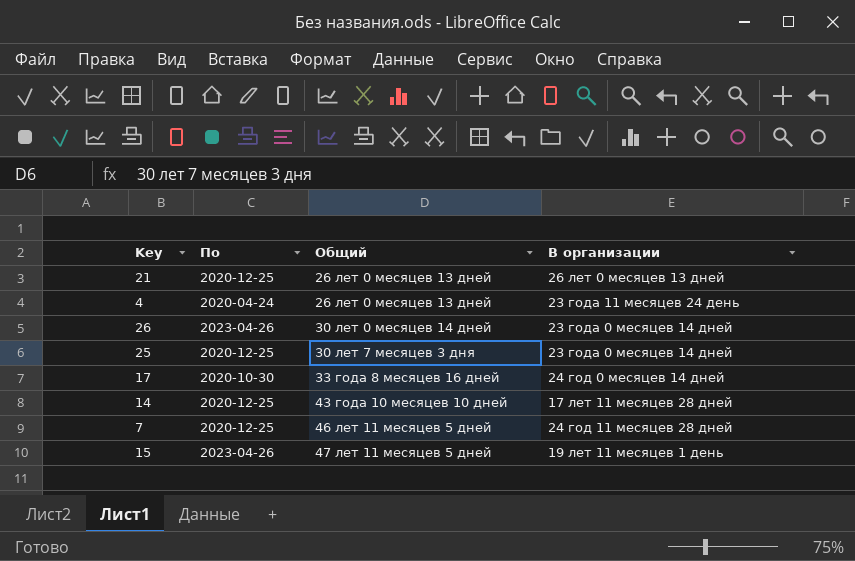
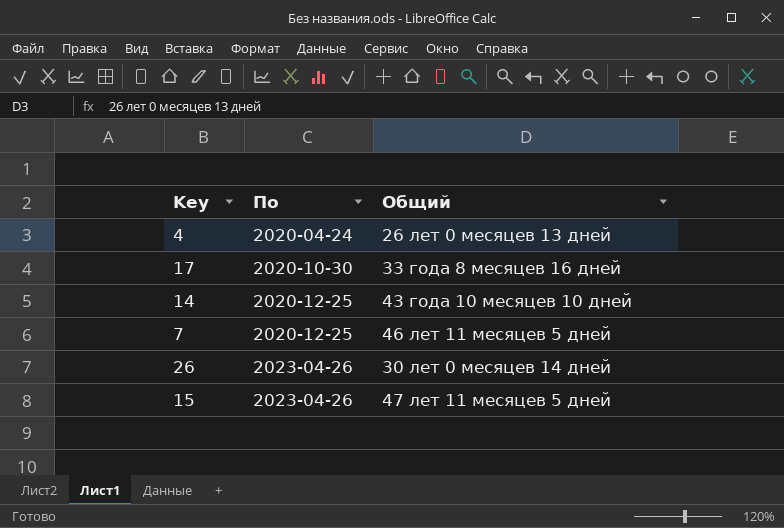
row order: Общий ascending -> По ascending
column В организации | position: 4 -> none
row 21: 2020-12-25 | 26 лет 0 месяцев 13 дней | 26 лет 0 месяцев 13 дней -> none
row 25: 2020-12-25 | 30 лет 7 месяцев 3 дня | 23 года 0 месяцев 14 дней -> none

